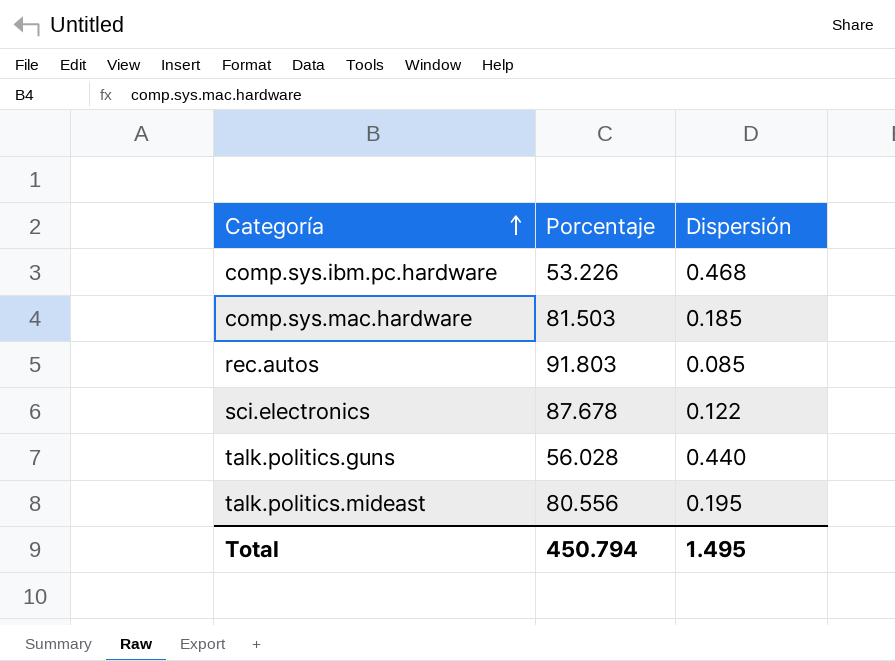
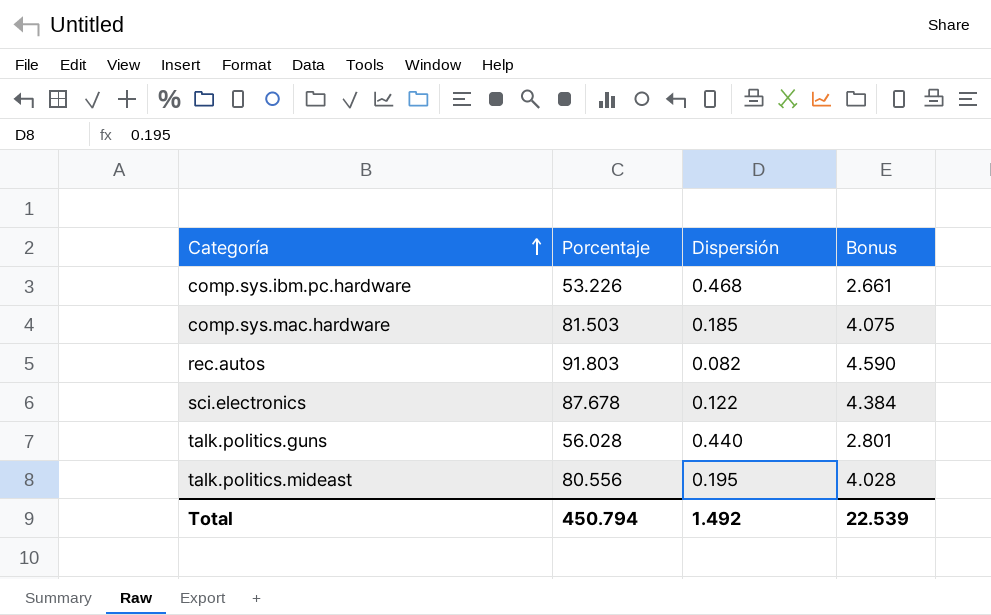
column Bonus | formula: none -> [Porcentaje] * 0.05
rec.autos | Dispersión: 0.085 -> 0.082
Total | Dispersión: 1.495 -> 1.492

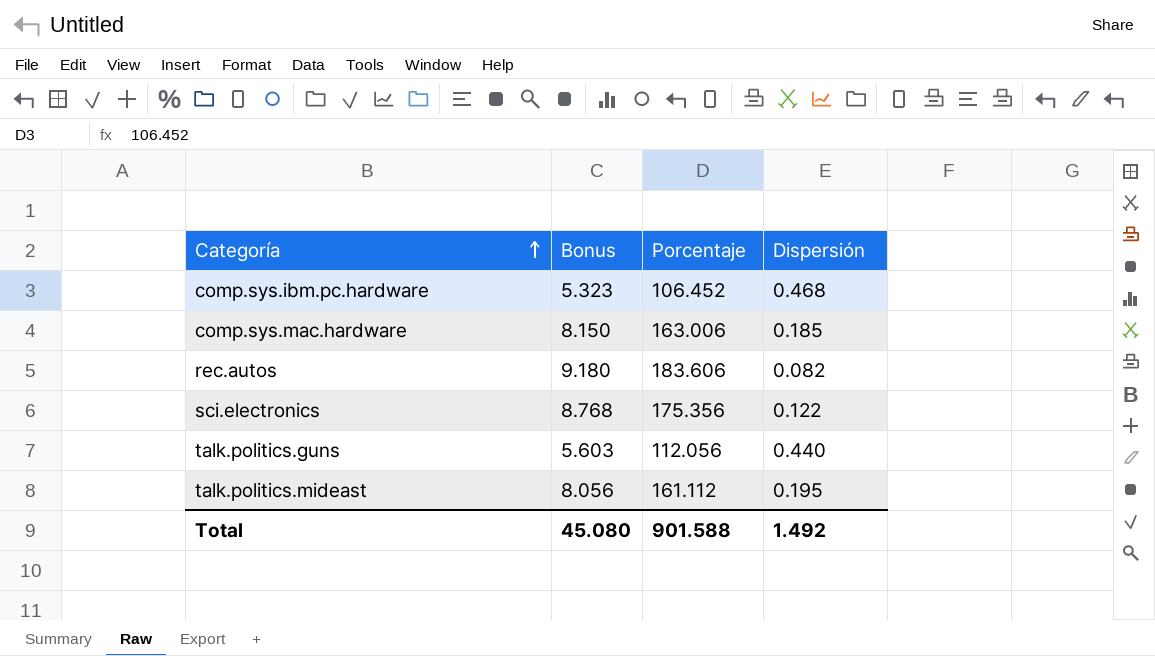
column Bonus | position: 4 -> 2
comp.sys.ibm.pc.hardware | Bonus: 2.661 -> 5.323
comp.sys.ibm.pc.hardware | Porcentaje: 53.226 -> 106.452
comp.sys.mac.hardware | Bonus: 4.075 -> 8.150
comp.sys.mac.hardware | Porcentaje: 81.503 -> 163.006
rec.autos | Bonus: 4.590 -> 9.180
rec.autos | Porcentaje: 91.803 -> 183.606
sci.electronics | Bonus: 4.384 -> 8.768
sci.electronics | Porcentaje: 87.678 -> 175.356
talk.politics.guns | Bonus: 2.801 -> 5.603
talk.politics.guns | Porcentaje: 56.028 -> 112.056
talk.politics.mideast | Bonus: 4.028 -> 8.056
talk.politics.mideast | Porcentaje: 80.556 -> 161.112
Total | Bonus: 22.539 -> 45.080
Total | Porcentaje: 450.794 -> 901.588

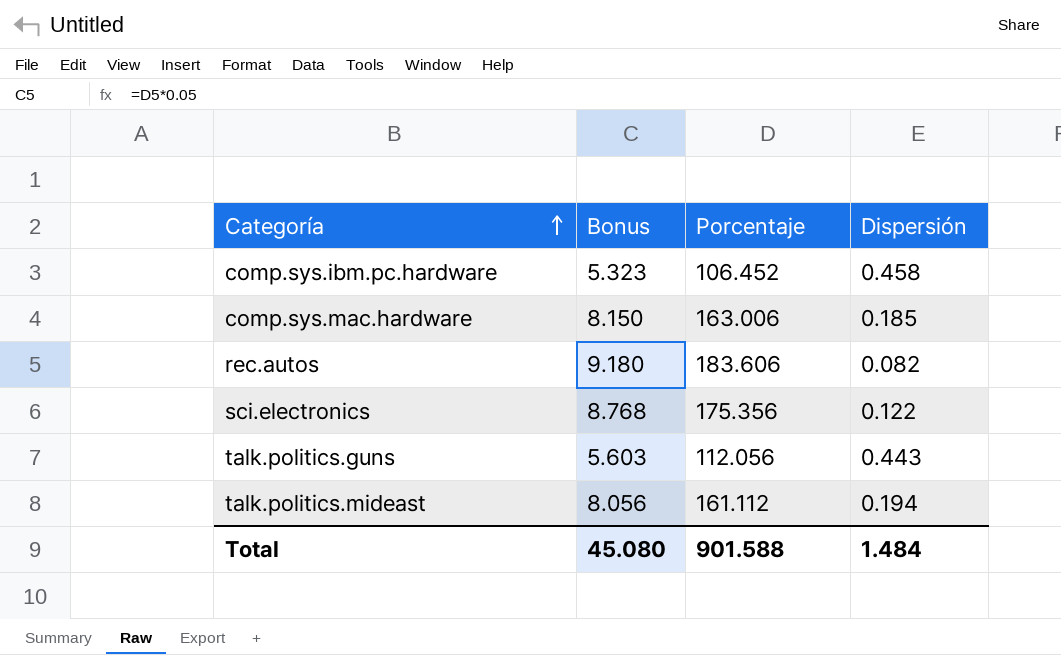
comp.sys.ibm.pc.hardware | Dispersión: 0.468 -> 0.458
talk.politics.guns | Dispersión: 0.440 -> 0.443
talk.politics.mideast | Dispersión: 0.195 -> 0.194
Total | Dispersión: 1.492 -> 1.484

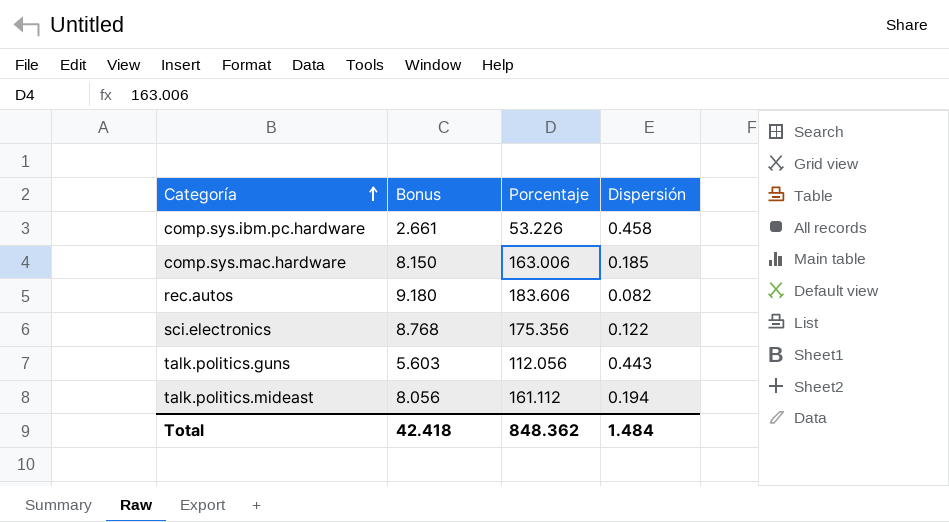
comp.sys.ibm.pc.hardware | Bonus: 5.323 -> 2.661
comp.sys.ibm.pc.hardware | Porcentaje: 106.452 -> 53.226
Total | Bonus: 45.080 -> 42.418
Total | Porcentaje: 901.588 -> 848.362

